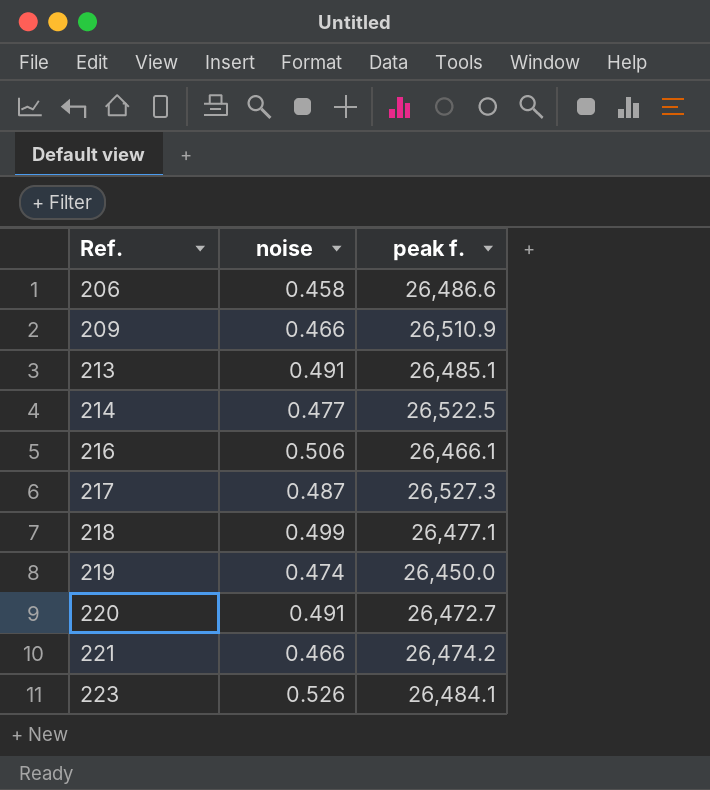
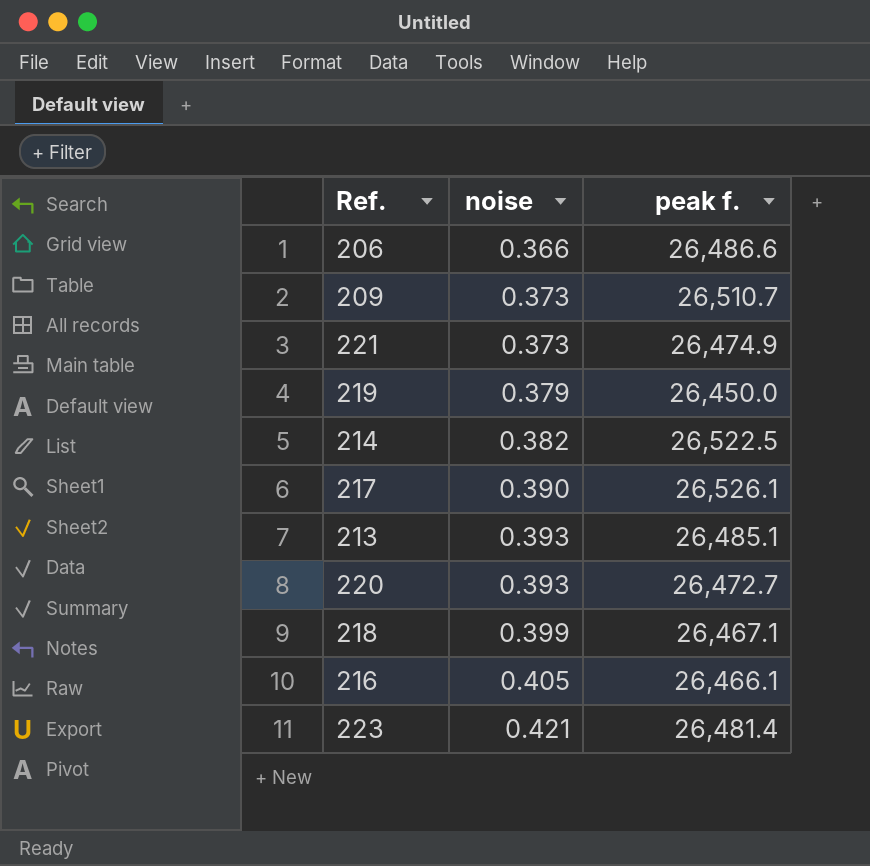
row order: Ref. ascending -> noise ascending
206 | noise: 0.458 -> 0.366
209 | noise: 0.466 -> 0.373
209 | peak f.: 26,510.9 -> 26,510.7
221 | noise: 0.466 -> 0.373
221 | peak f.: 26,474.2 -> 26,474.9
219 | noise: 0.474 -> 0.379
214 | noise: 0.477 -> 0.382
217 | noise: 0.487 -> 0.390
217 | peak f.: 26,527.3 -> 26,526.1
213 | noise: 0.491 -> 0.393
220 | noise: 0.491 -> 0.393
218 | noise: 0.499 -> 0.399
218 | peak f.: 26,477.1 -> 26,467.1
216 | noise: 0.506 -> 0.405
223 | noise: 0.526 -> 0.421
223 | peak f.: 26,484.1 -> 26,481.4

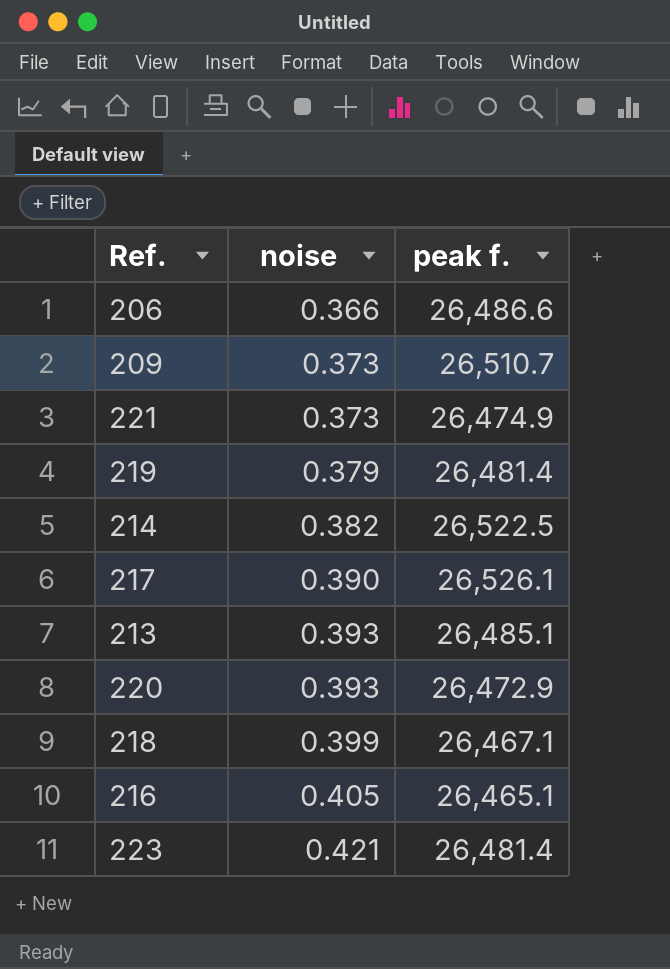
219 | peak f.: 26,450.0 -> 26,481.4
220 | peak f.: 26,472.7 -> 26,472.9
216 | peak f.: 26,466.1 -> 26,465.1

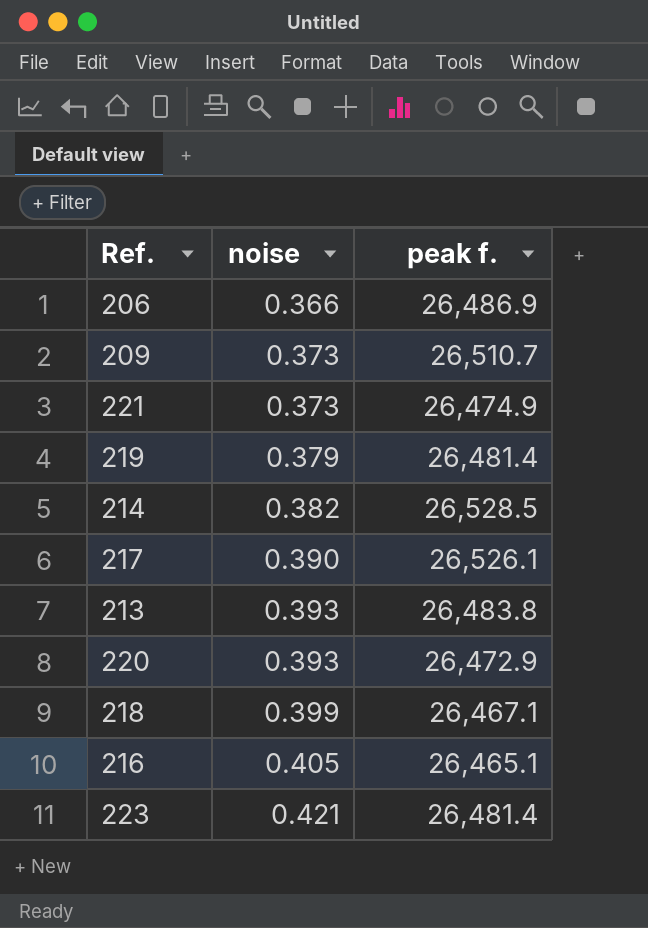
206 | peak f.: 26,486.6 -> 26,486.9
214 | peak f.: 26,522.5 -> 26,528.5
213 | peak f.: 26,485.1 -> 26,483.8

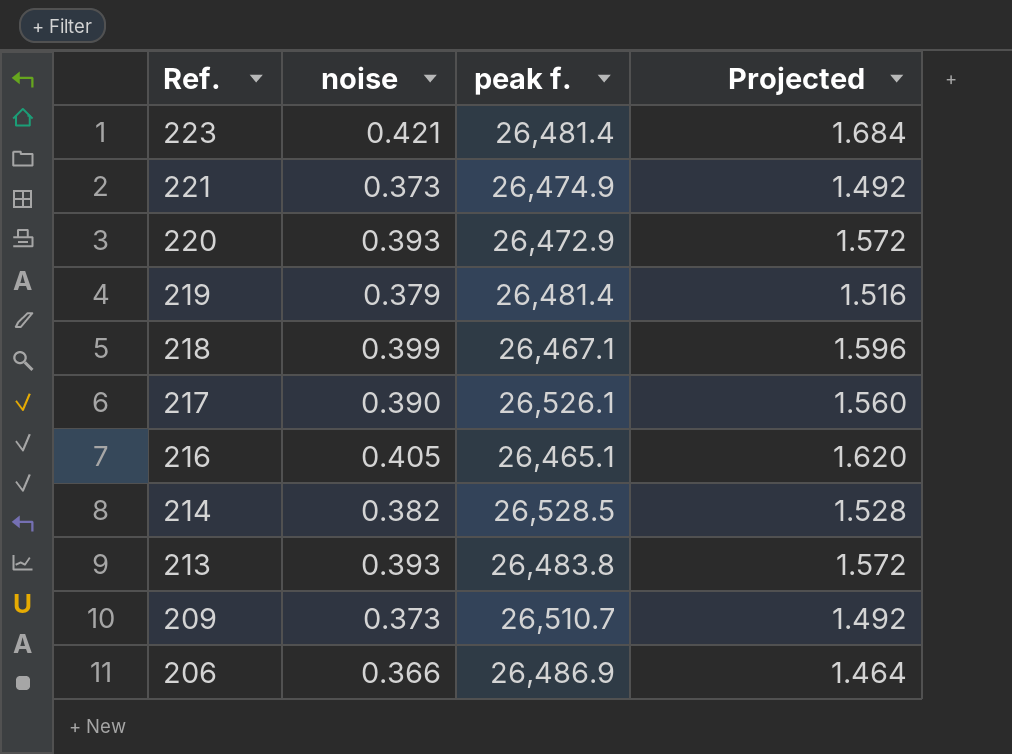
row order: noise ascending -> Ref. descending
column Projected | formula: none -> [noise] * 4

